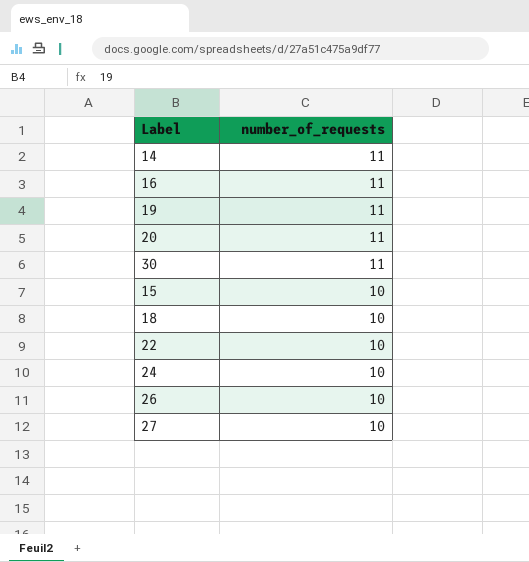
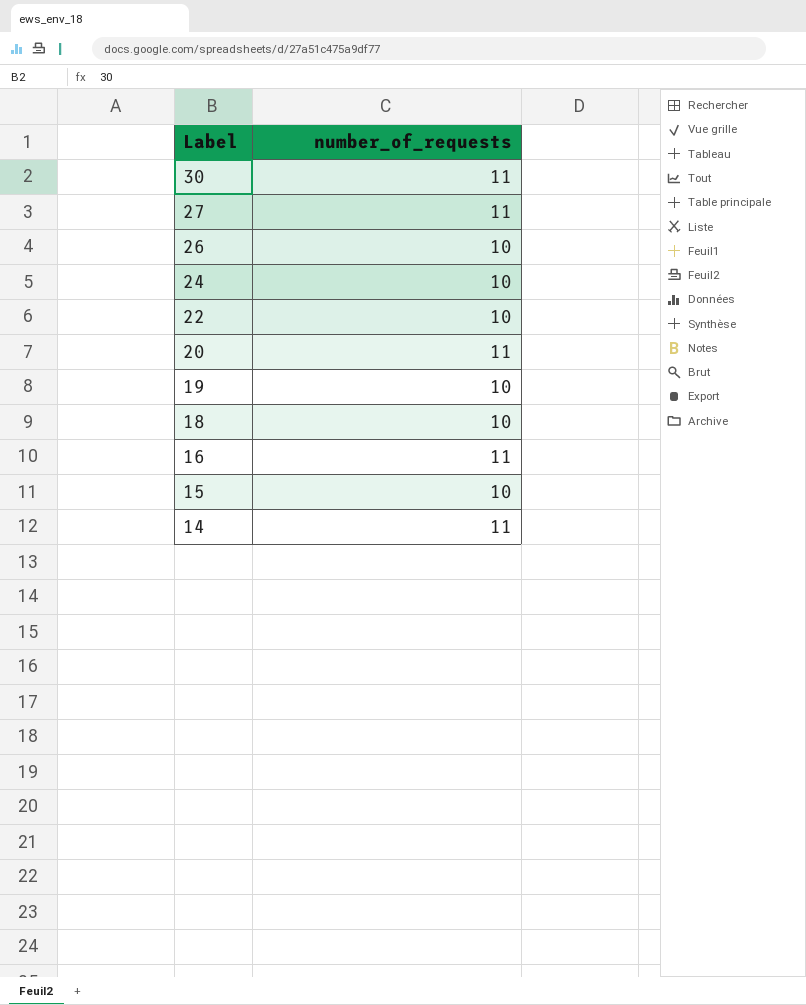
row order: number_of_requests descending -> Label descending
27 | number_of_requests: 10 -> 11
19 | number_of_requests: 11 -> 10

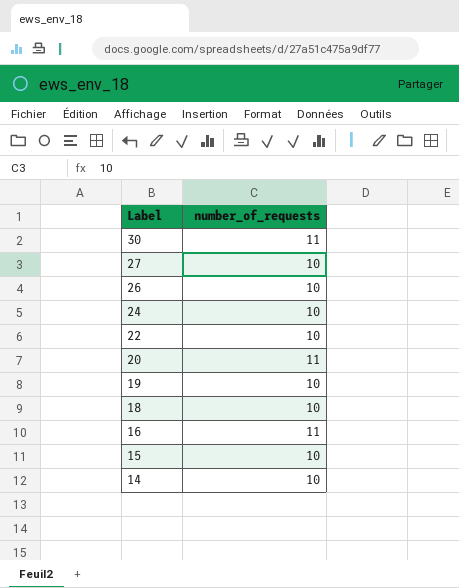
27 | number_of_requests: 11 -> 10
14 | number_of_requests: 11 -> 10

